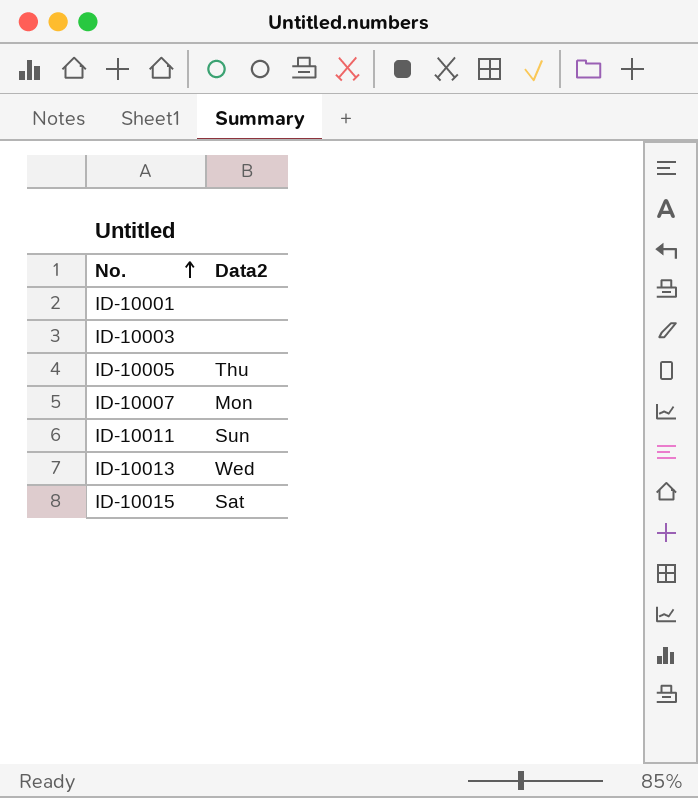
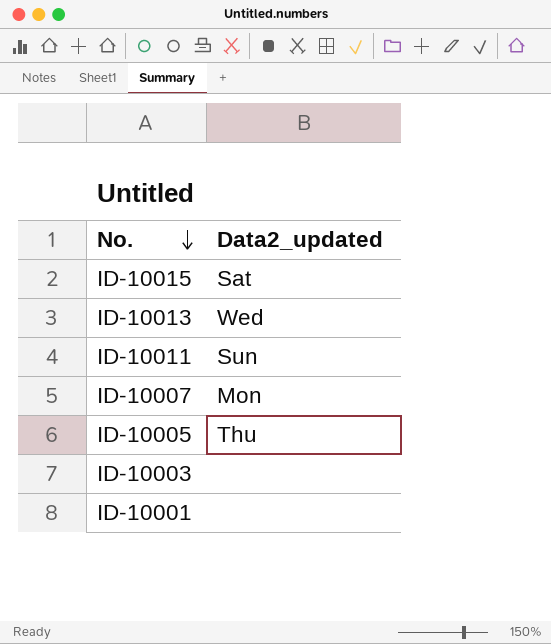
row order: No. ascending -> No. descending
column name: Data2 -> Data2_updated

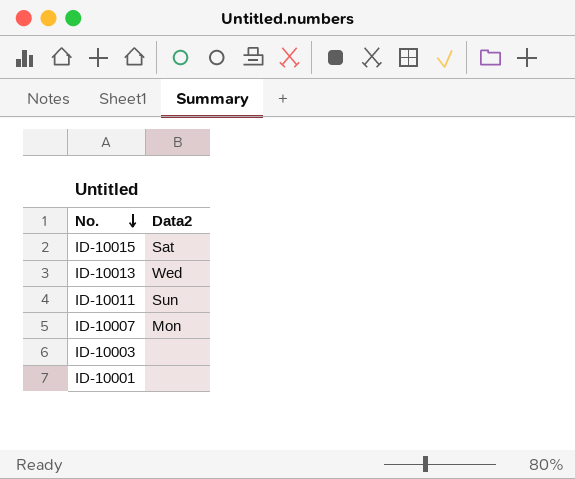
column name: Data2_updated -> Data2
row ID-10005: Thu -> none

